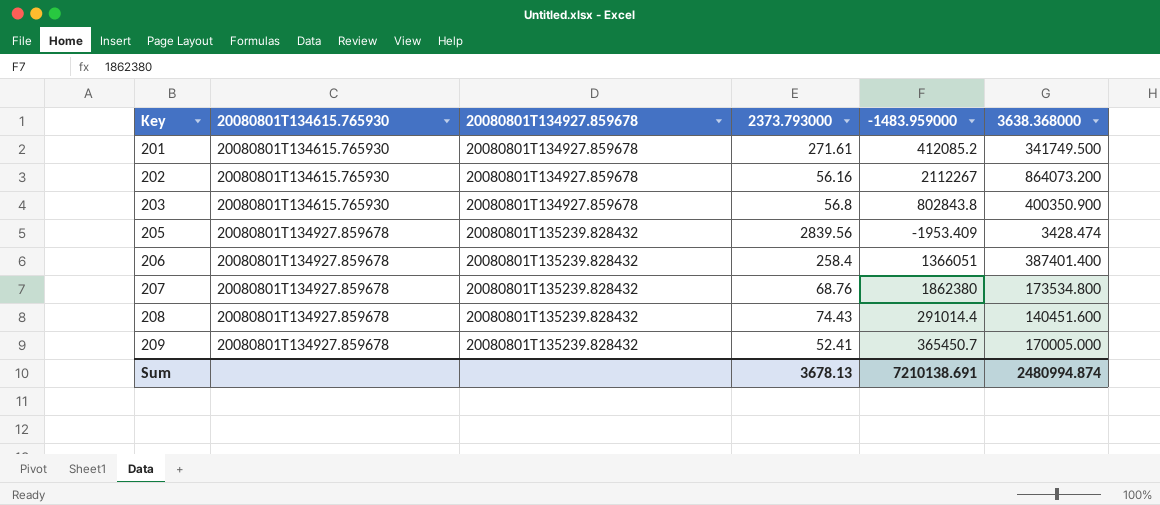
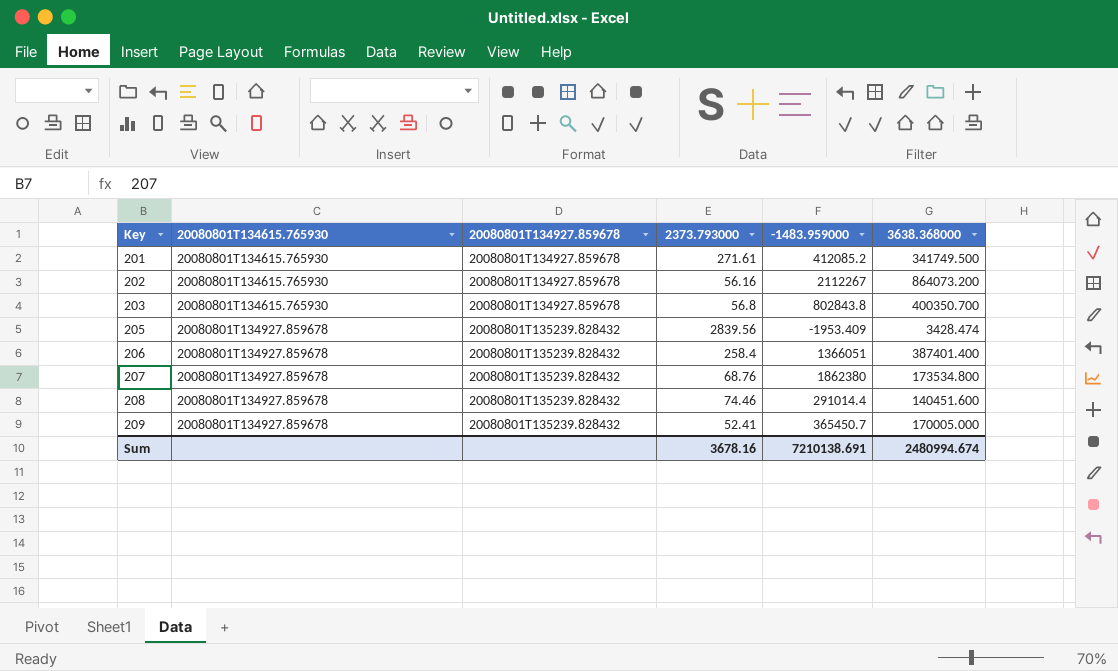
203 | 3638.368000: 400350.900 -> 400350.700
208 | 2373.793000: 74.43 -> 74.46
Sum | 2373.793000: 3678.13 -> 3678.16
Sum | 3638.368000: 2480994.874 -> 2480994.674

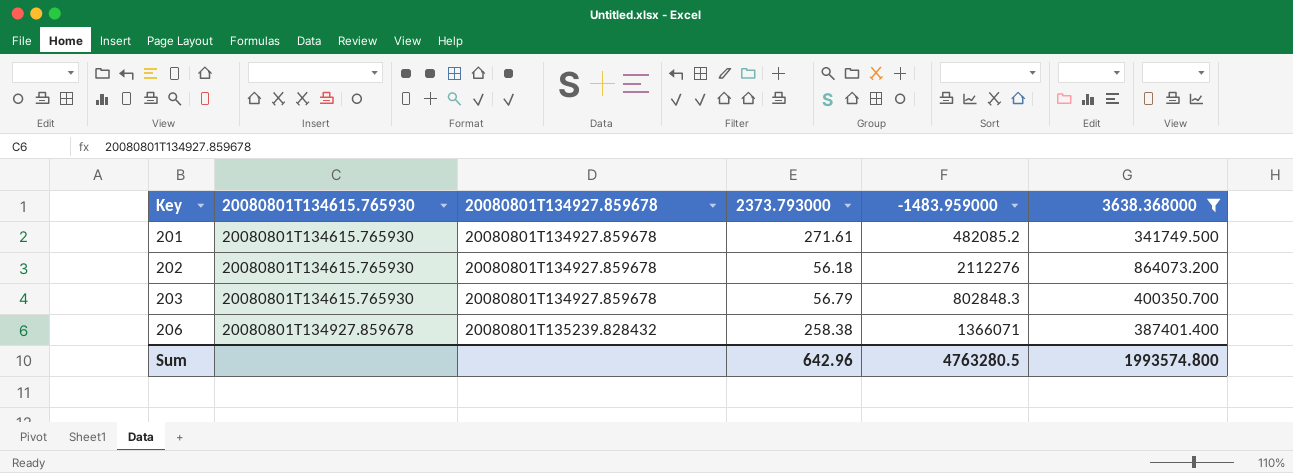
filter: none -> 3638.368000 >= 341749.500
201 | -1483.959000: 412085.2 -> 482085.2
202 | 2373.793000: 56.16 -> 56.18
202 | -1483.959000: 2112267 -> 2112276
203 | 2373.793000: 56.8 -> 56.79
203 | -1483.959000: 802843.8 -> 802848.3
206 | 2373.793000: 258.4 -> 258.38
206 | -1483.959000: 1366051 -> 1366071
Sum | 2373.793000: 3678.16 -> 642.96
Sum | -1483.959000: 7210138.691 -> 4763280.5
Sum | 3638.368000: 2480994.674 -> 1993574.800

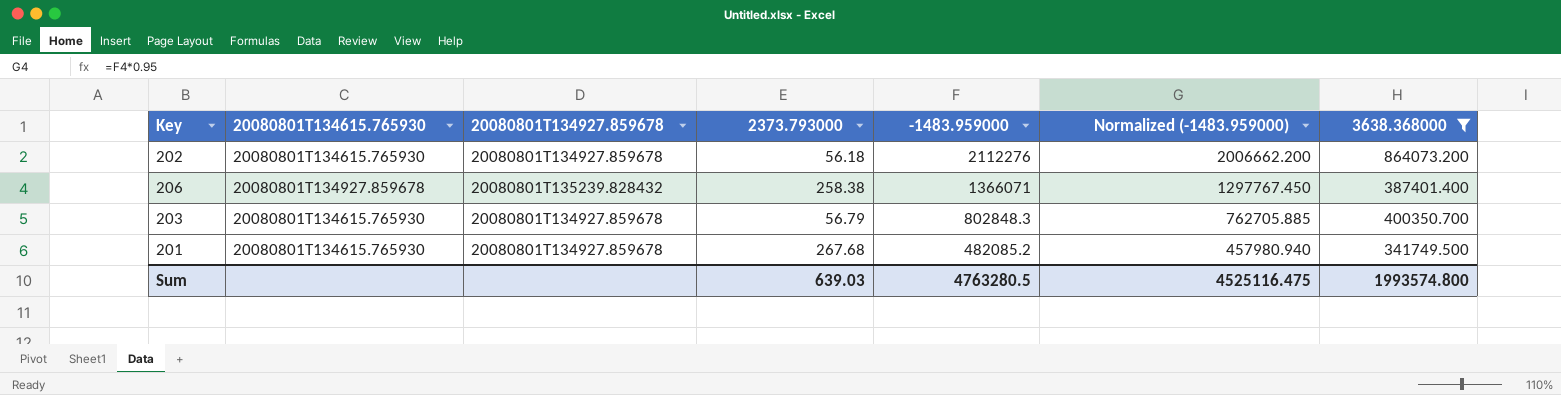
row order: Key ascending -> -1483.959000 descending
column Normalized (-1483.959000) | formula: none -> [-1483.959000] * 0.95
201 | 2373.793000: 271.61 -> 267.68
Sum | 2373.793000: 642.96 -> 639.03

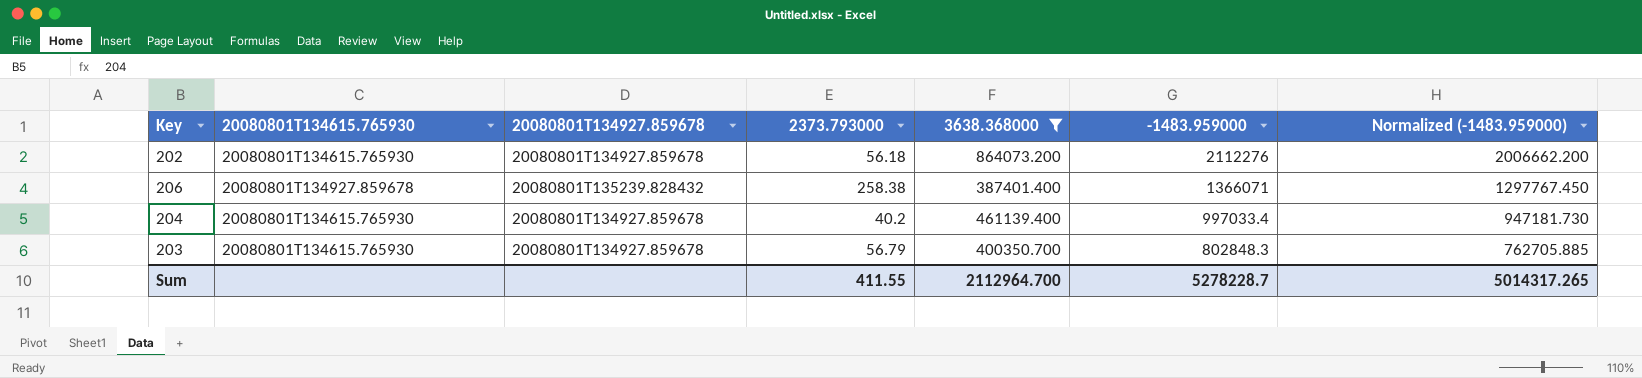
column 3638.368000 | position: 7 -> 5
row 201: 20080801T134615.765930 | 20080801T134927.859678 | 267.68 | 482085.2 | 457980.940 | 341749.500 -> none
row 204: none -> 20080801T134615.765930 | 20080801T134927.859678 | 40.2 | 461139.400 | 997033.4 | 947181.730
Sum | 2373.793000: 639.03 -> 411.55
Sum | 3638.368000: 1993574.800 -> 2112964.700
Sum | -1483.959000: 4763280.5 -> 5278228.7
Sum | Normalized (-1483.959000): 4525116.475 -> 5014317.265

